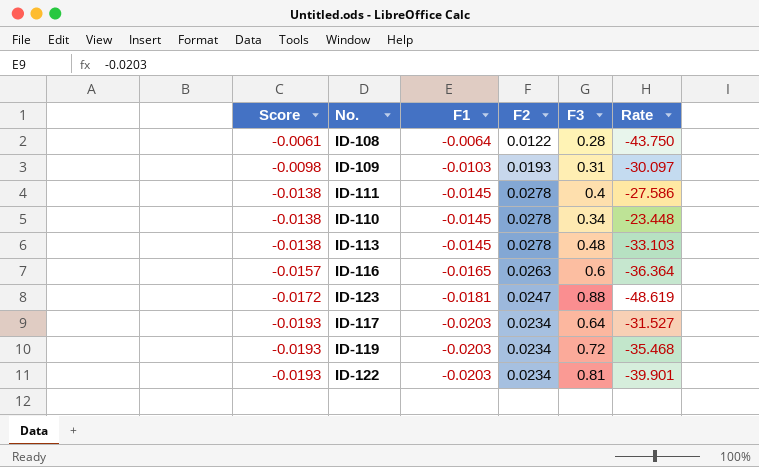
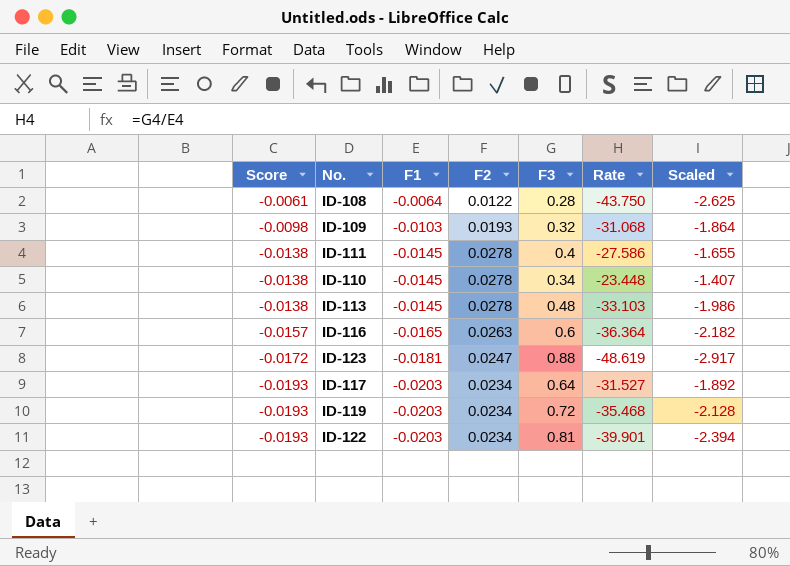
column Scaled | formula: none -> [Rate] * 0.06
ID-109 | F3: 0.31 -> 0.32
ID-109 | Rate: -30.097 -> -31.068

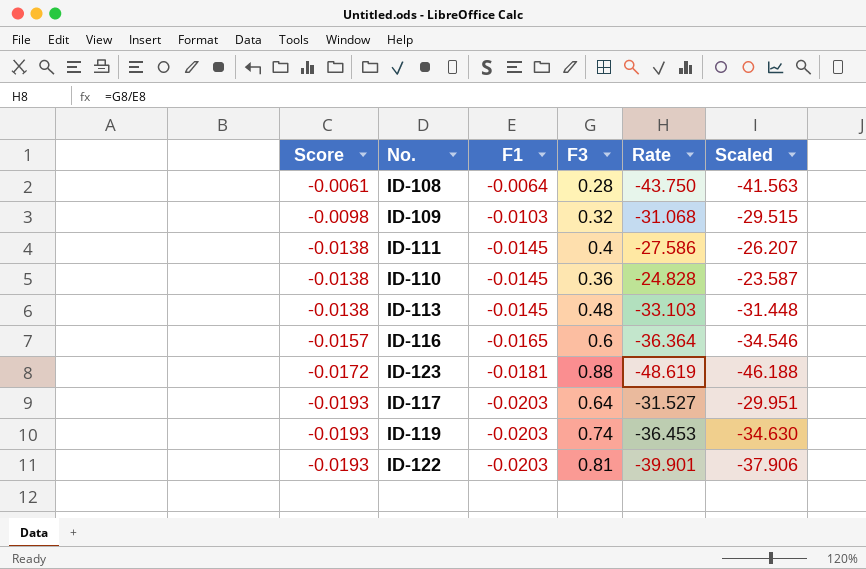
column F2 | position: 4 -> none
column Scaled | formula: [Rate] * 0.06 -> [Rate] * 0.95
ID-110 | F3: 0.34 -> 0.36
ID-110 | Rate: -23.448 -> -24.828
ID-119 | F3: 0.72 -> 0.74
ID-119 | Rate: -35.468 -> -36.453

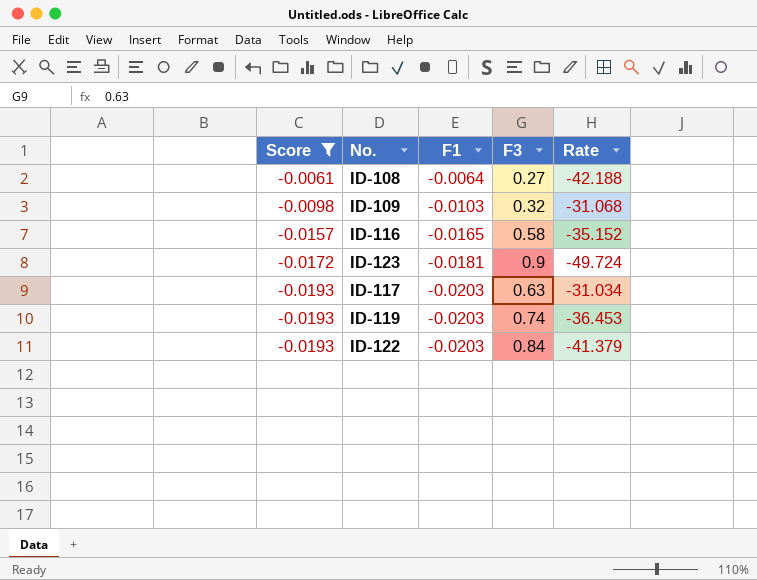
filter: none -> Score != -0.0138
column Scaled | formula: [Rate] * 0.95 -> none
ID-108 | F3: 0.28 -> 0.27
ID-108 | Rate: -43.750 -> -42.188
ID-116 | F3: 0.6 -> 0.58
ID-116 | Rate: -36.364 -> -35.152
ID-123 | F3: 0.88 -> 0.9
ID-123 | Rate: -48.619 -> -49.724
ID-117 | F3: 0.64 -> 0.63
ID-117 | Rate: -31.527 -> -31.034
ID-122 | F3: 0.81 -> 0.84
ID-122 | Rate: -39.901 -> -41.379

